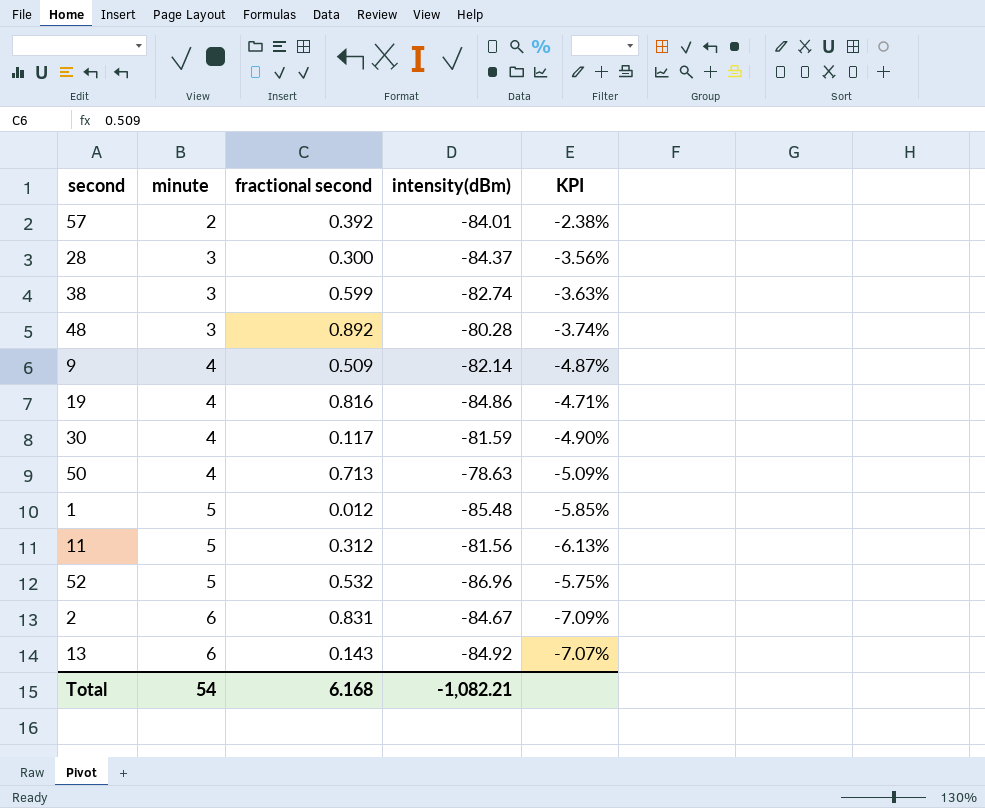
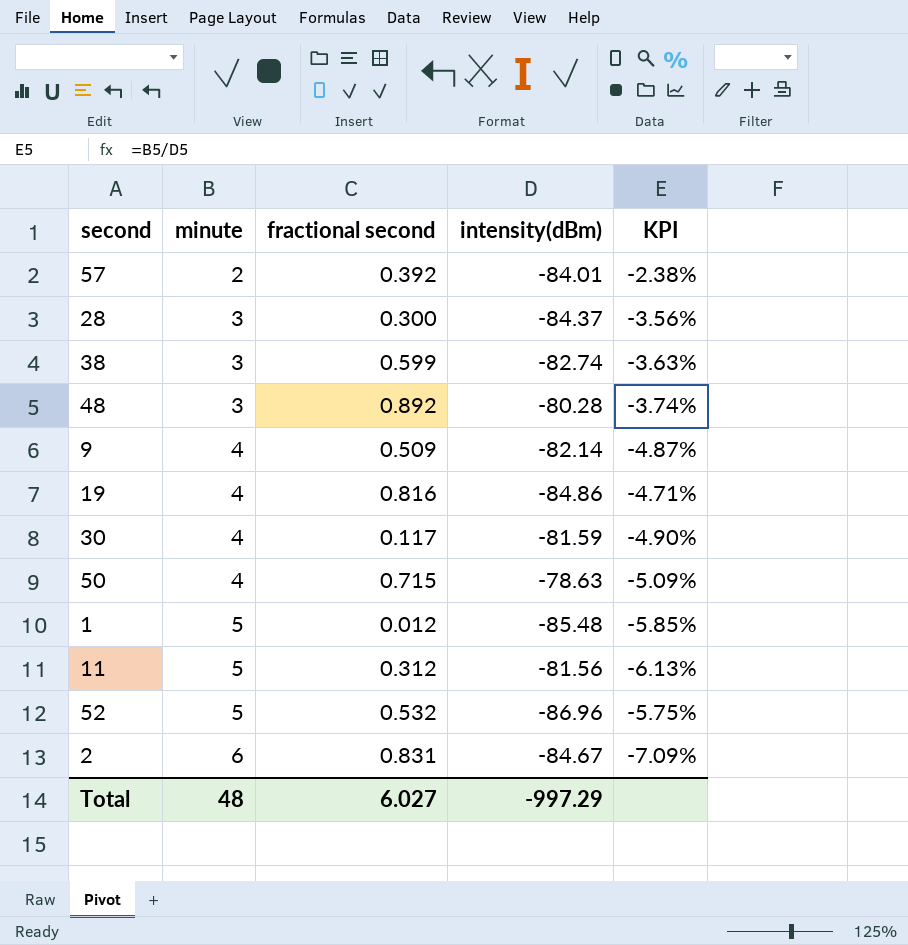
row 13: 6 | 0.143 | -84.92 | -7.07% -> none
50 | fractional second: 0.713 -> 0.715
Total | minute: 54 -> 48
Total | fractional second: 6.168 -> 6.027
Total | intensity(dBm): -1,082.21 -> -997.29

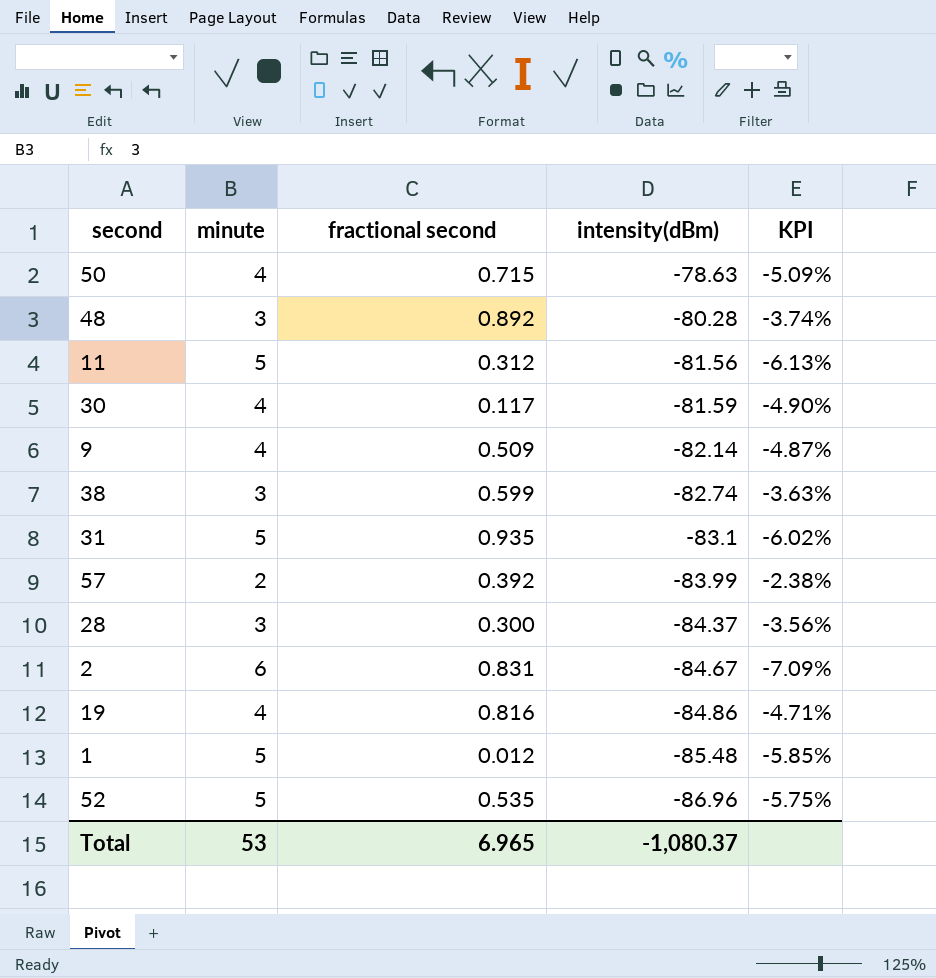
row order: minute ascending -> intensity(dBm) descending
row 31: none -> 5 | 0.935 | -83.1 | -6.02%
57 | intensity(dBm): -84.01 -> -83.99
52 | fractional second: 0.532 -> 0.535
Total | minute: 48 -> 53
Total | fractional second: 6.027 -> 6.965
Total | intensity(dBm): -997.29 -> -1,080.37

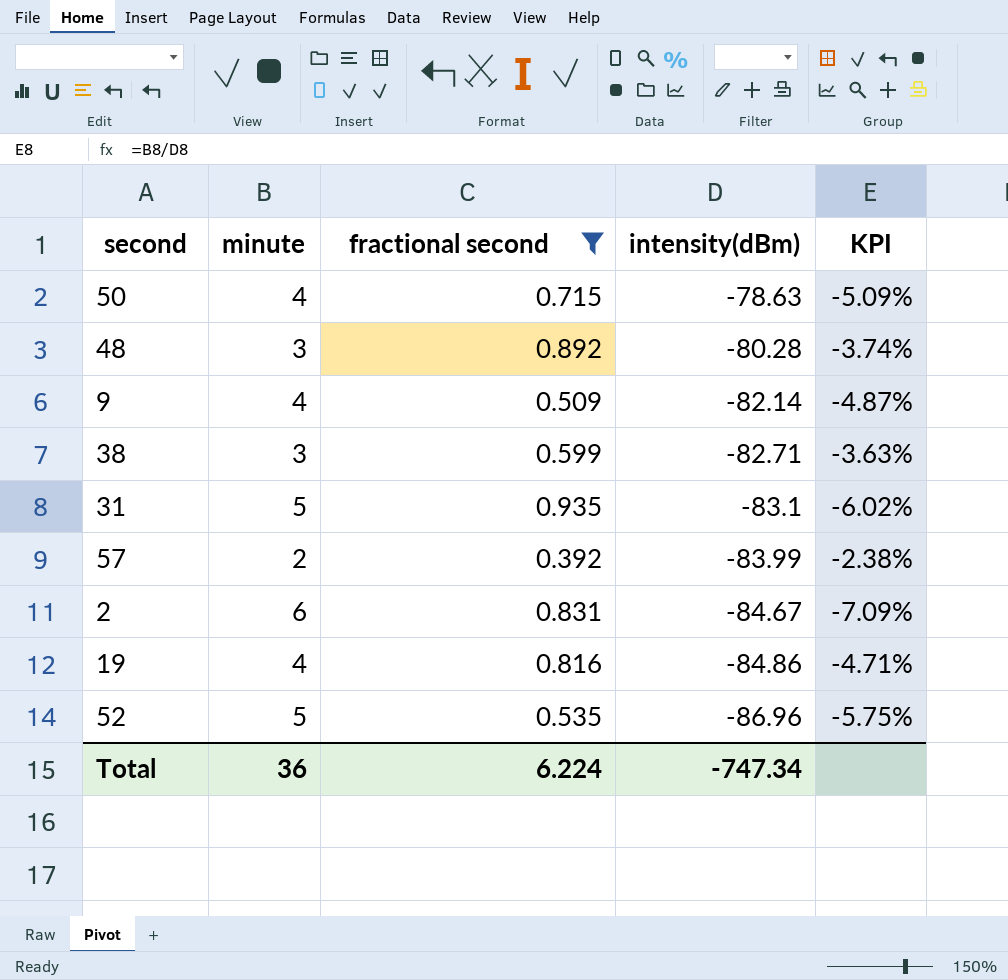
filter: none -> fractional second >= 0.392
38 | intensity(dBm): -82.74 -> -82.71
Total | minute: 53 -> 36
Total | fractional second: 6.965 -> 6.224
Total | intensity(dBm): -1,080.37 -> -747.34

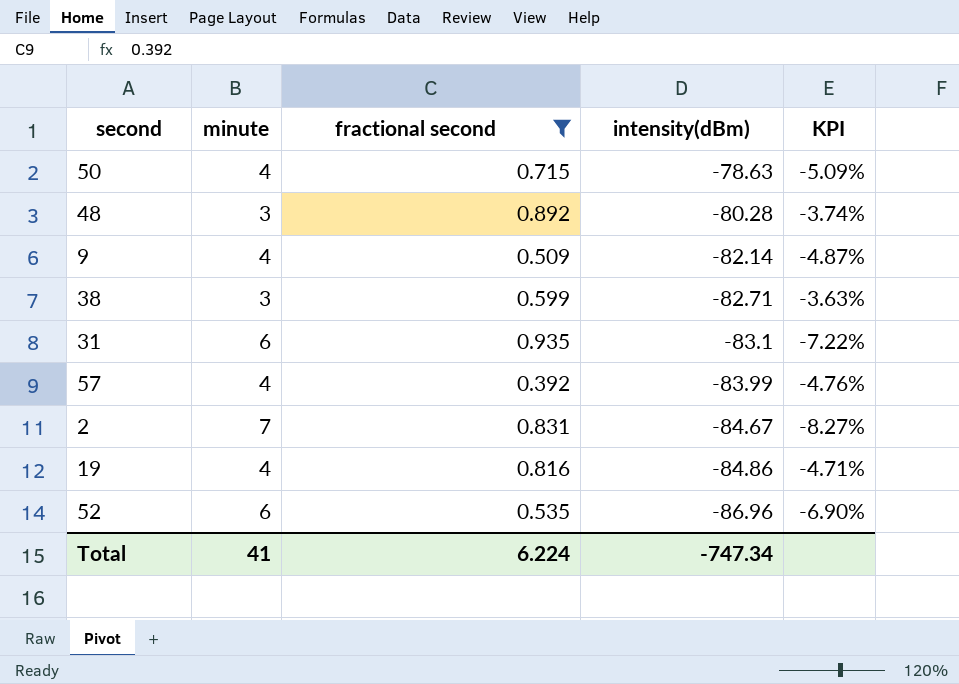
31 | minute: 5 -> 6
31 | KPI: -6.02% -> -7.22%
57 | minute: 2 -> 4
57 | KPI: -2.38% -> -4.76%
2 | minute: 6 -> 7
2 | KPI: -7.09% -> -8.27%
52 | minute: 5 -> 6
52 | KPI: -5.75% -> -6.90%
Total | minute: 36 -> 41

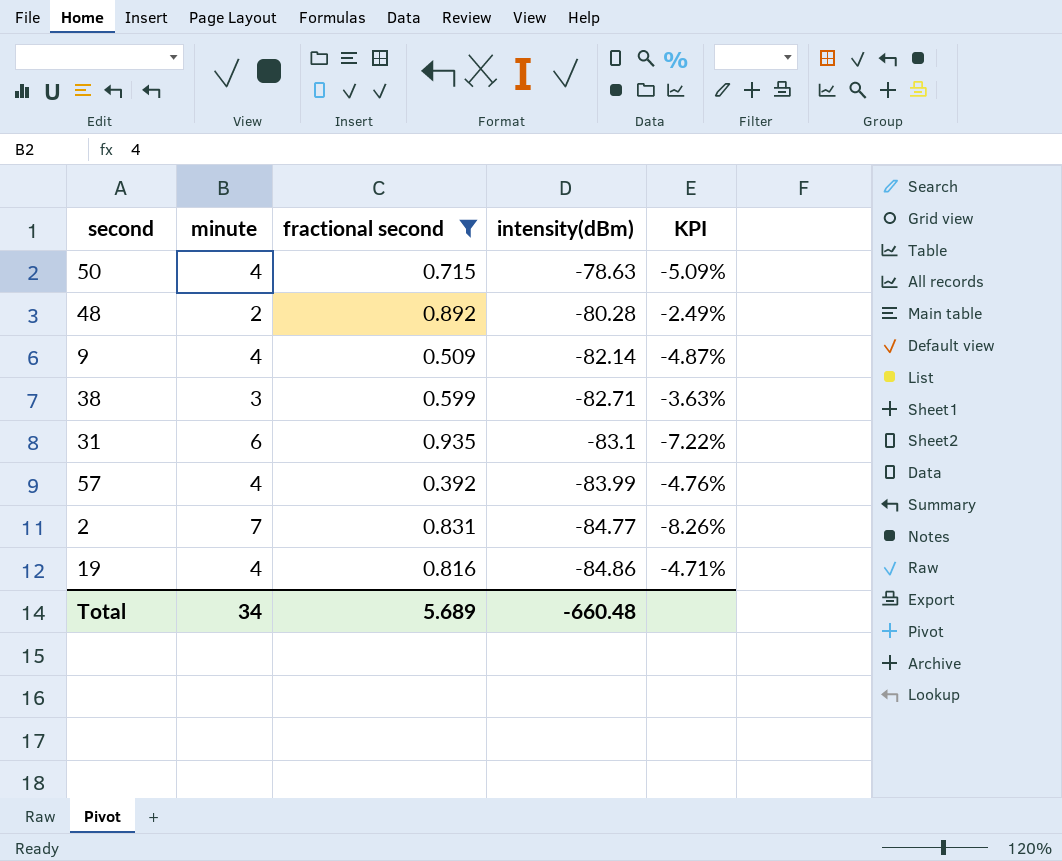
row 52: 6 | 0.535 | -86.96 | -6.90% -> none
48 | minute: 3 -> 2
48 | KPI: -3.74% -> -2.49%
2 | intensity(dBm): -84.67 -> -84.77
2 | KPI: -8.27% -> -8.26%
Total | minute: 41 -> 34
Total | fractional second: 6.224 -> 5.689
Total | intensity(dBm): -747.34 -> -660.48

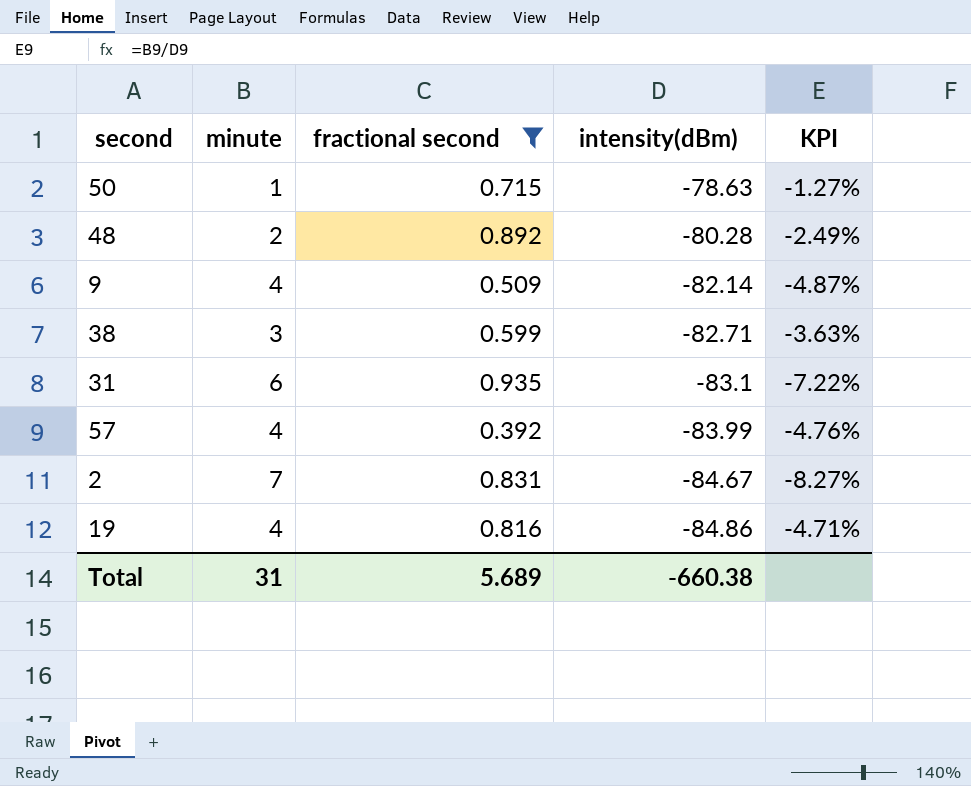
50 | minute: 4 -> 1
50 | KPI: -5.09% -> -1.27%
2 | intensity(dBm): -84.77 -> -84.67
2 | KPI: -8.26% -> -8.27%
Total | minute: 34 -> 31
Total | intensity(dBm): -660.48 -> -660.38

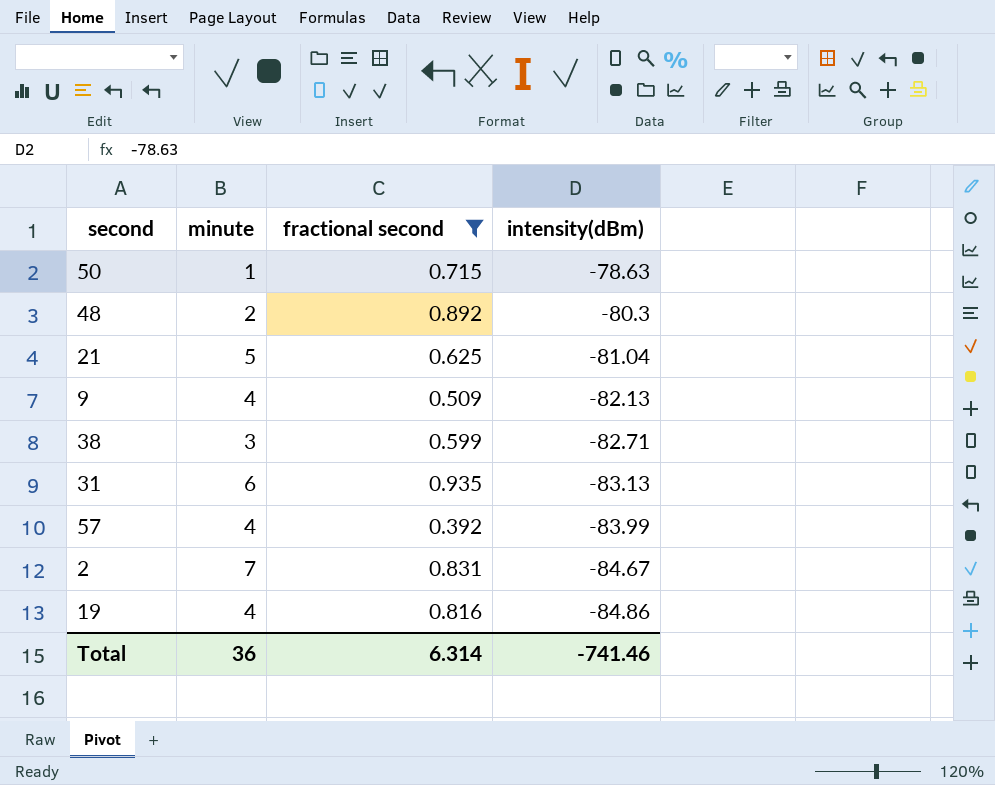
column KPI | formula: [minute] / [intensity(dBm)] -> none
48 | intensity(dBm): -80.28 -> -80.3
row 21: none -> 5 | 0.625 | -81.04
9 | intensity(dBm): -82.14 -> -82.13
31 | intensity(dBm): -83.1 -> -83.13
Total | minute: 31 -> 36
Total | fractional second: 5.689 -> 6.314
Total | intensity(dBm): -660.38 -> -741.46

